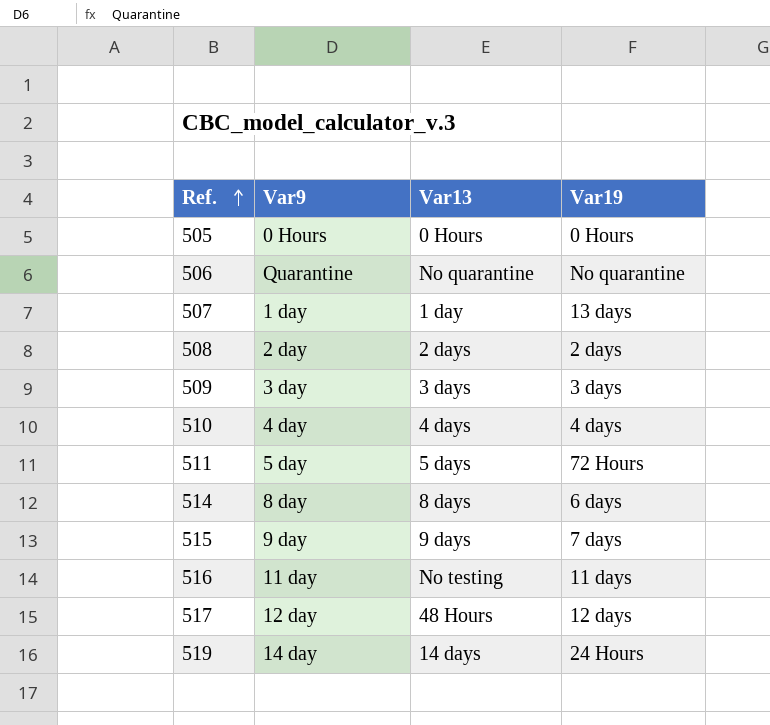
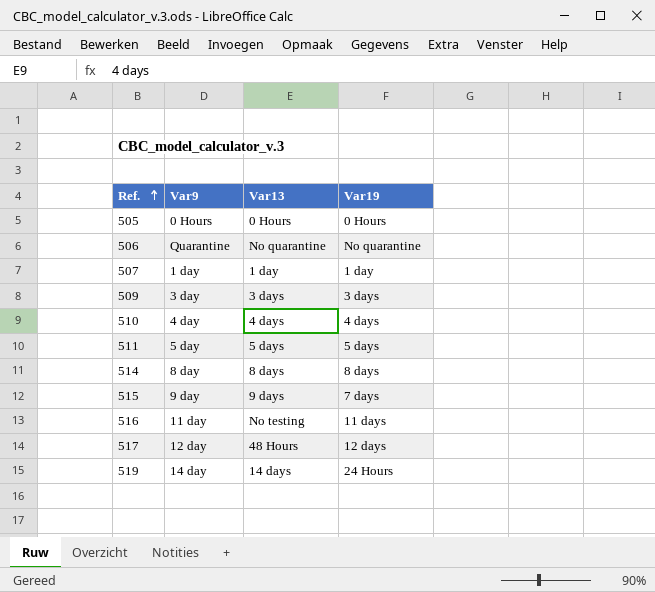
row 508: 2 day | 2 days | 2 days -> none
507 | Var19: 13 days -> 1 day
511 | Var19: 72 Hours -> 5 days
514 | Var19: 6 days -> 8 days

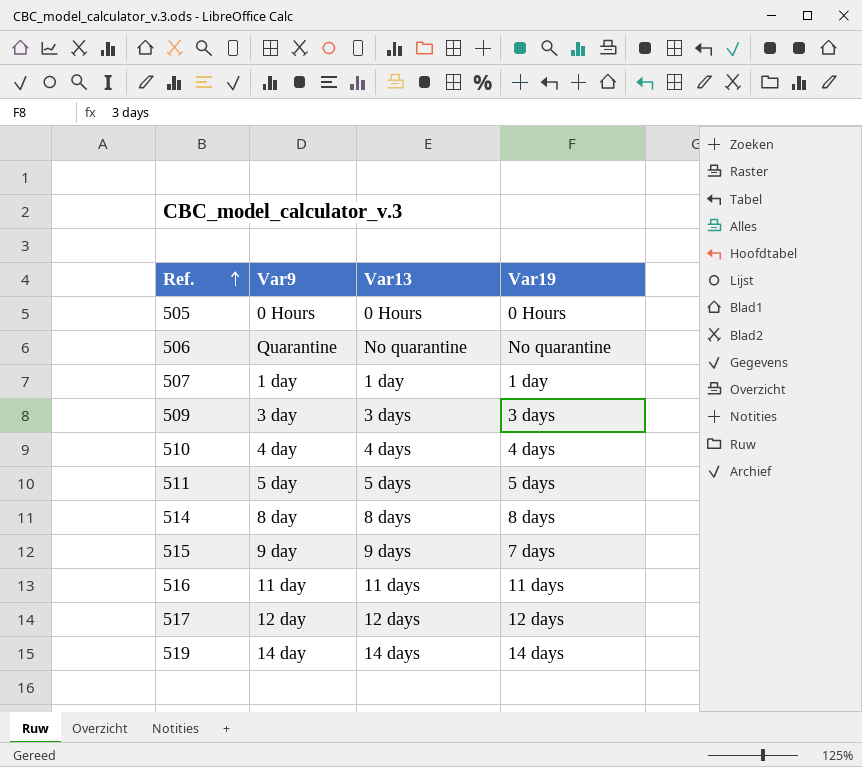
516 | Var13: No testing -> 11 days
517 | Var13: 48 Hours -> 12 days
519 | Var19: 24 Hours -> 14 days

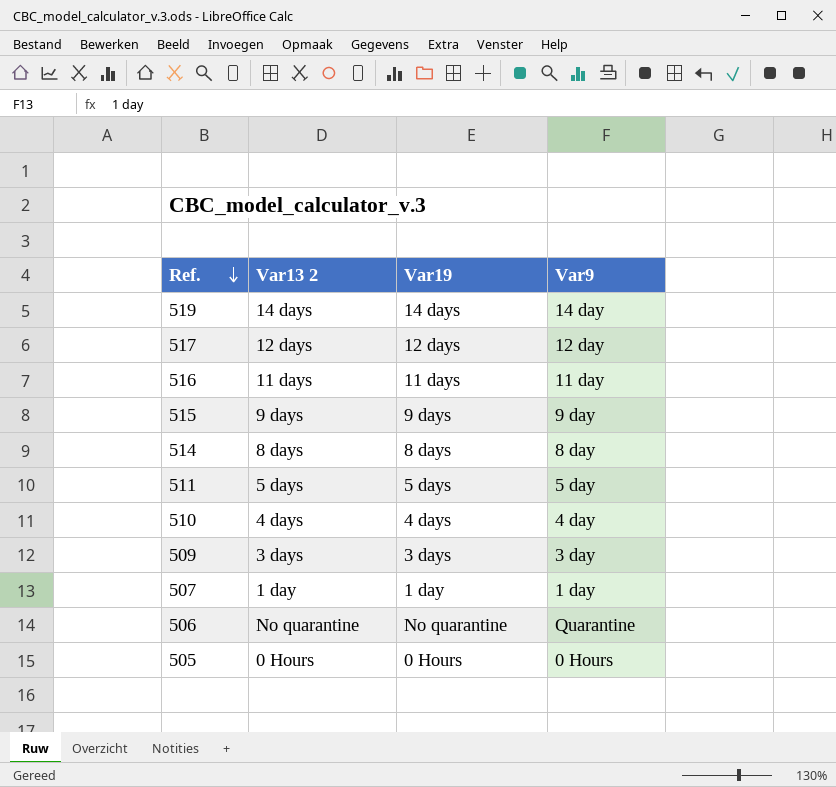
row order: Ref. ascending -> Ref. descending
column name: Var13 -> Var13 2
column Var9 | position: 2 -> 4
515 | Var19: 7 days -> 9 days

